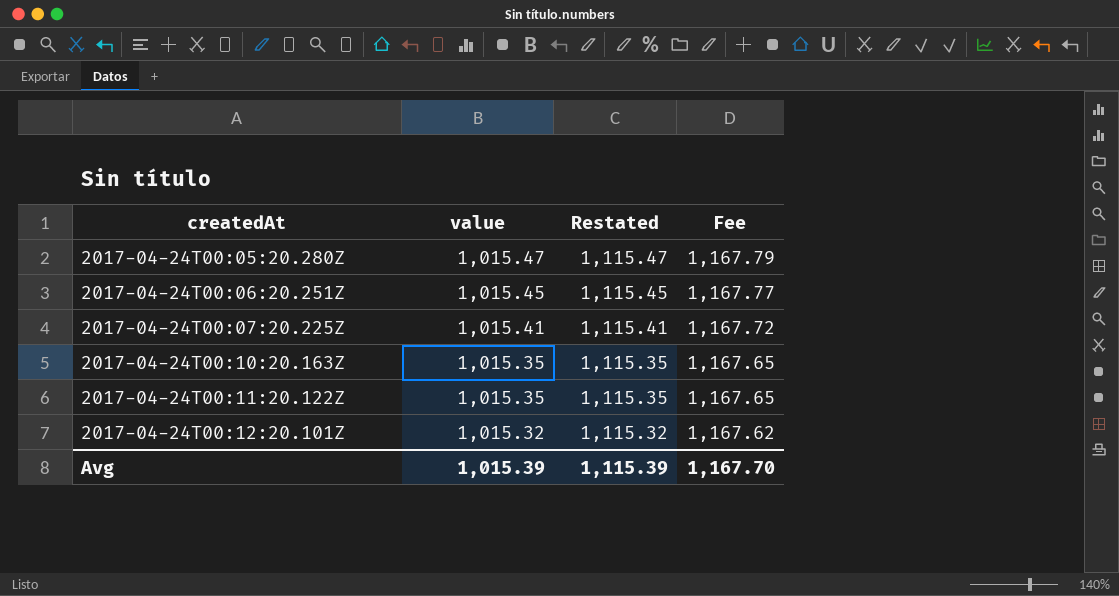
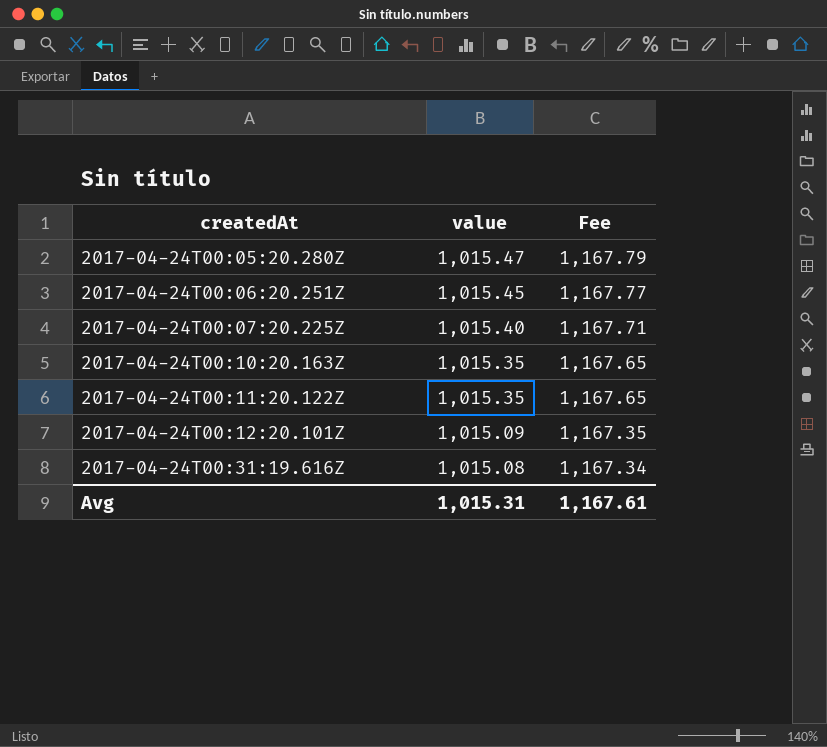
column Restated | formula: [value] + 100 -> none
2017-04-24T00:07:20.225Z | value: 1,015.41 -> 1,015.40
2017-04-24T00:07:20.225Z | Fee: 1,167.72 -> 1,167.71
2017-04-24T00:12:20.101Z | value: 1,015.32 -> 1,015.09
2017-04-24T00:12:20.101Z | Fee: 1,167.62 -> 1,167.35
row 2017-04-24T00:31:19.616Z: none -> 1,015.08 | 1,167.34
Avg | value: 1,015.39 -> 1,015.31
Avg | Fee: 1,167.70 -> 1,167.61

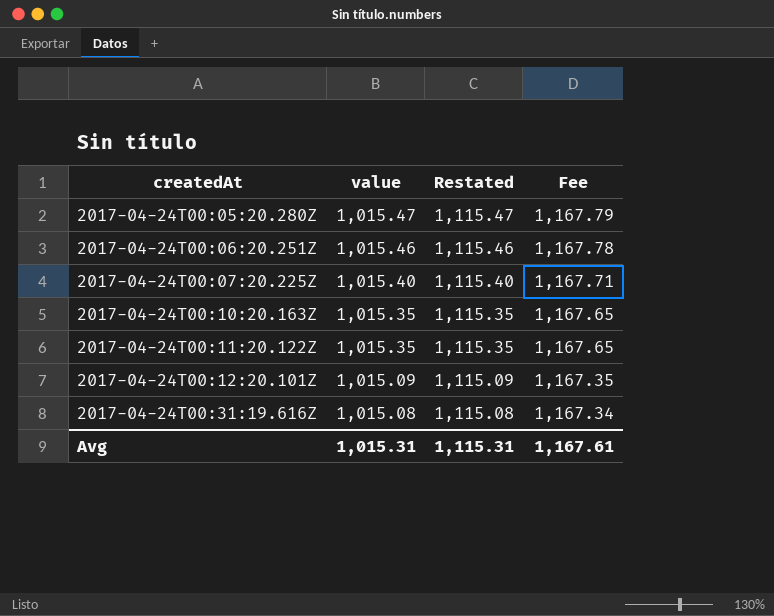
column Restated | formula: none -> [value] + 100
2017-04-24T00:06:20.251Z | value: 1,015.45 -> 1,015.46
2017-04-24T00:06:20.251Z | Fee: 1,167.77 -> 1,167.78

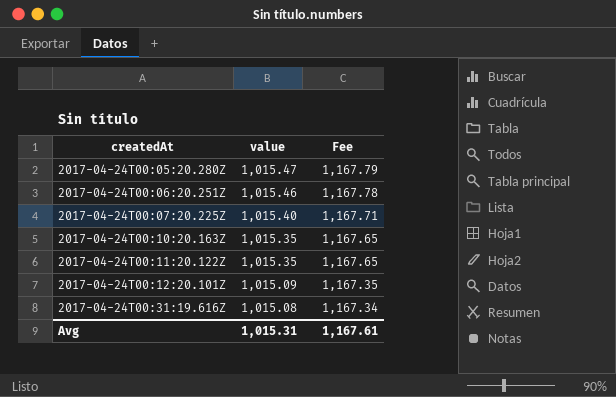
column Restated | formula: [value] + 100 -> none

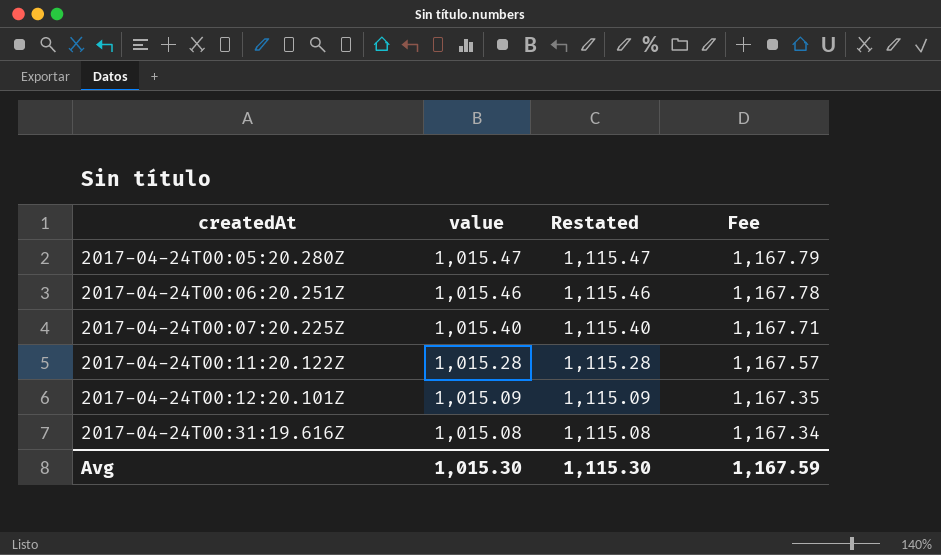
column Restated | formula: none -> [value] + 100
row 2017-04-24T00:10:20.163Z: 1,015.35 | 1,167.65 -> none
2017-04-24T00:11:20.122Z | value: 1,015.35 -> 1,015.28
2017-04-24T00:11:20.122Z | Fee: 1,167.65 -> 1,167.57
Avg | value: 1,015.31 -> 1,015.30
Avg | Fee: 1,167.61 -> 1,167.59

